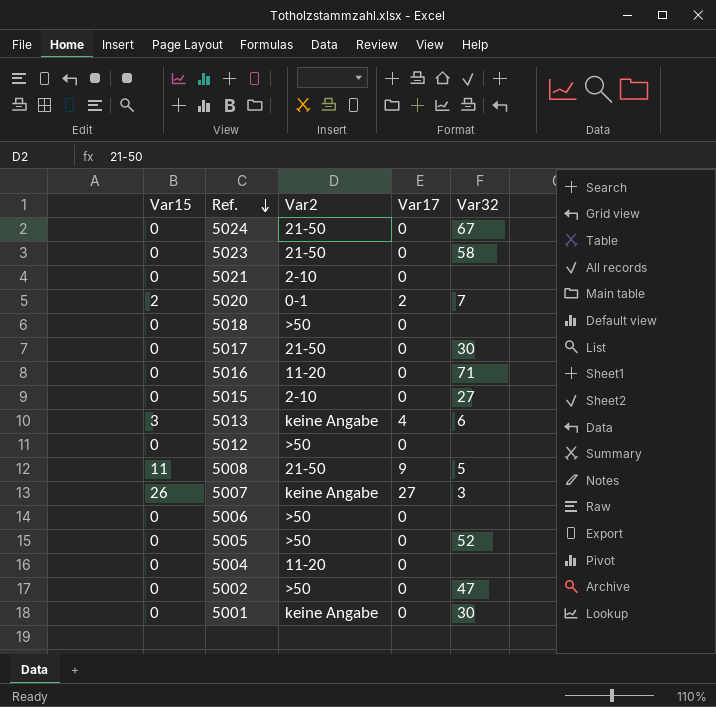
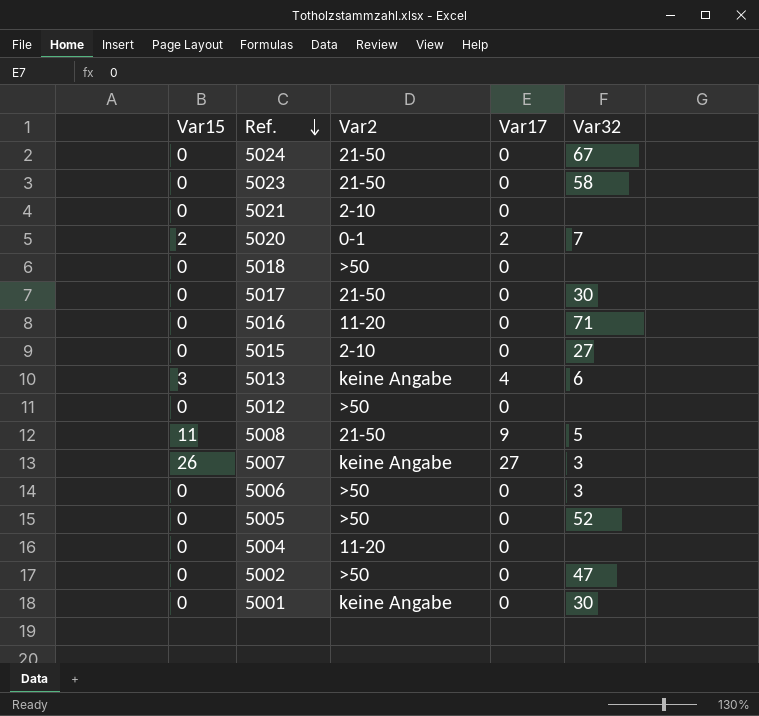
5006 | Var32: none -> 3

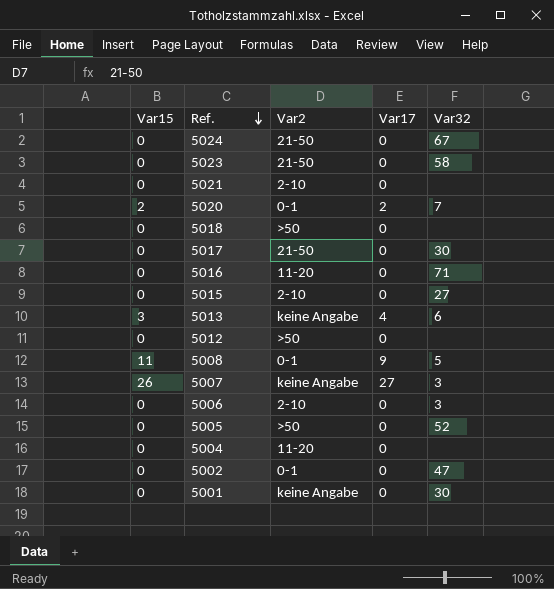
5008 | Var2: 21-50 -> 0-1
5006 | Var2: >50 -> 2-10
5002 | Var2: >50 -> 0-1

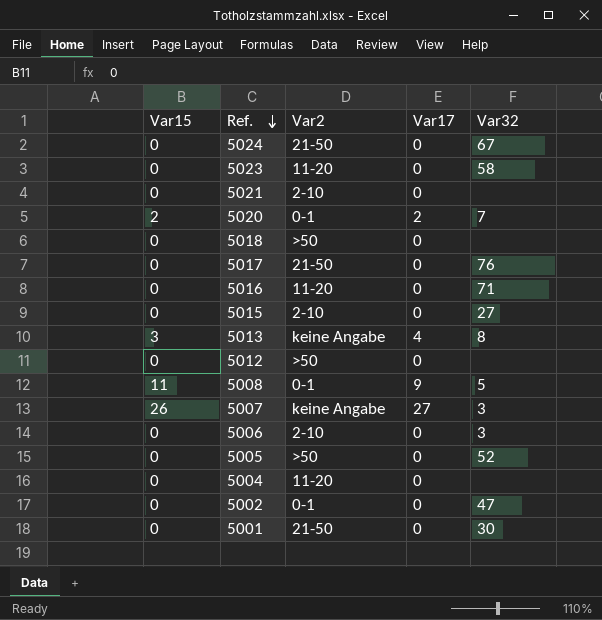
5023 | Var2: 21-50 -> 11-20
5017 | Var32: 30 -> 76
5013 | Var32: 6 -> 8
5001 | Var2: keine Angabe -> 21-50

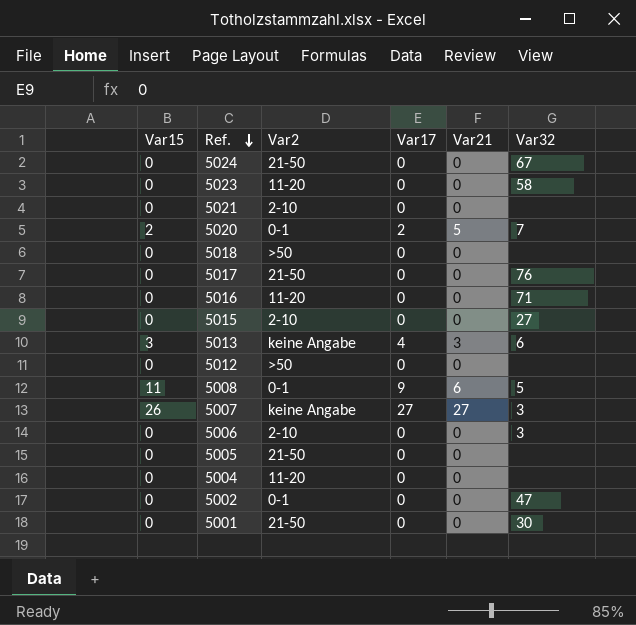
column Var21 | position: none -> 5
5013 | Var32: 8 -> 6
5005 | Var2: >50 -> 21-50
5005 | Var32: 52 -> none

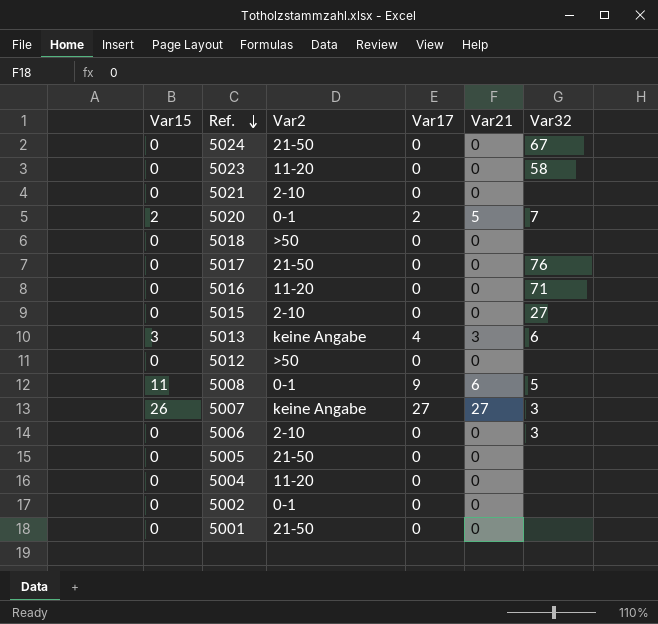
5002 | Var32: 47 -> none
5001 | Var32: 30 -> none

